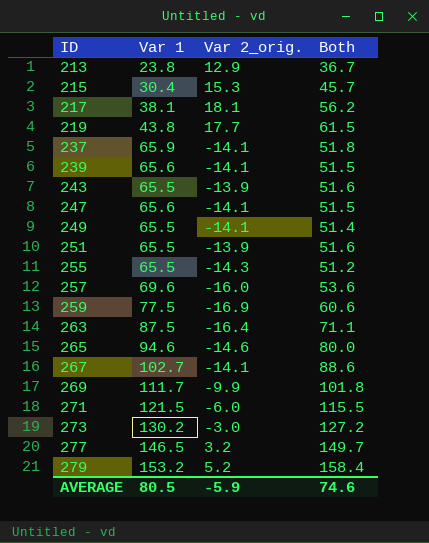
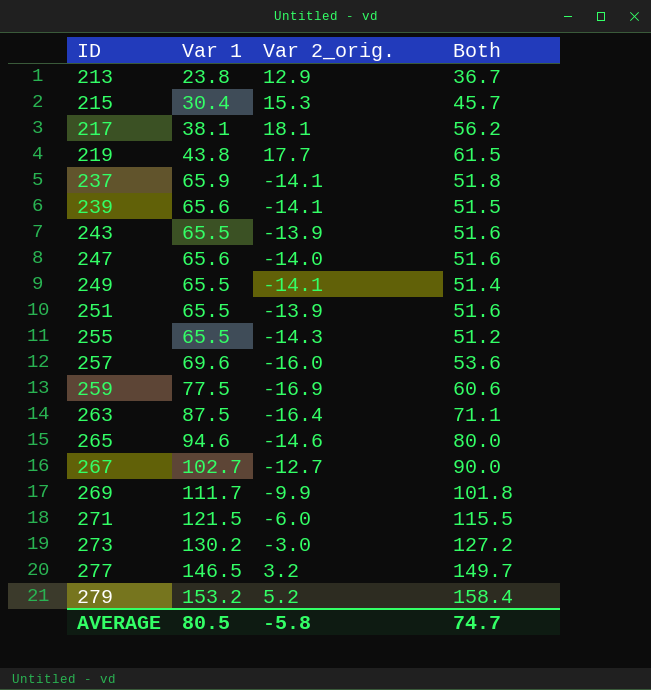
247 | Var 2_orig.: -14.1 -> -14.0
247 | Both: 51.5 -> 51.6
267 | Var 2_orig.: -14.1 -> -12.7
267 | Both: 88.6 -> 90.0
AVERAGE | Var 2_orig.: -5.9 -> -5.8
AVERAGE | Both: 74.6 -> 74.7

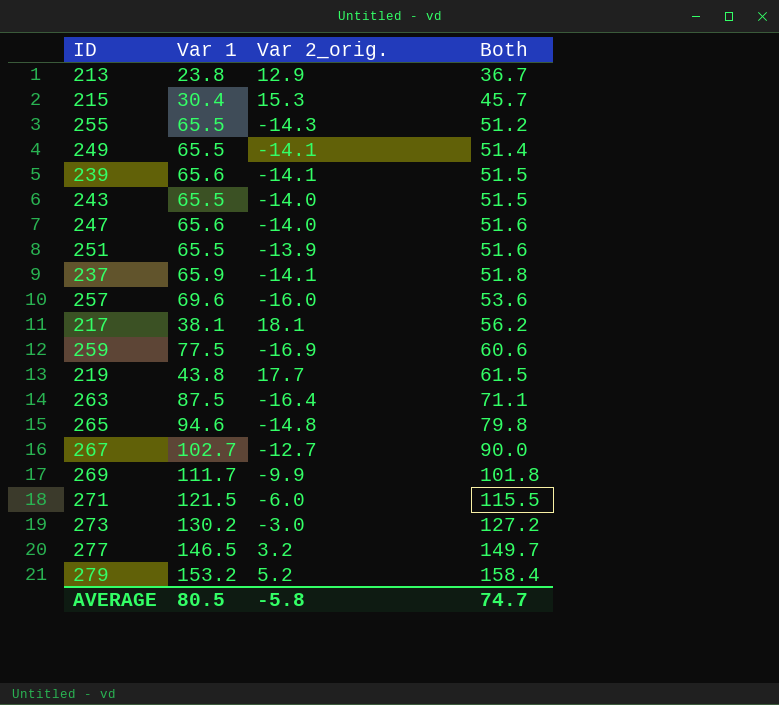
row order: ID ascending -> Both ascending
243 | Var 2_orig.: -13.9 -> -14.0
243 | Both: 51.6 -> 51.5
265 | Var 2_orig.: -14.6 -> -14.8
265 | Both: 80.0 -> 79.8

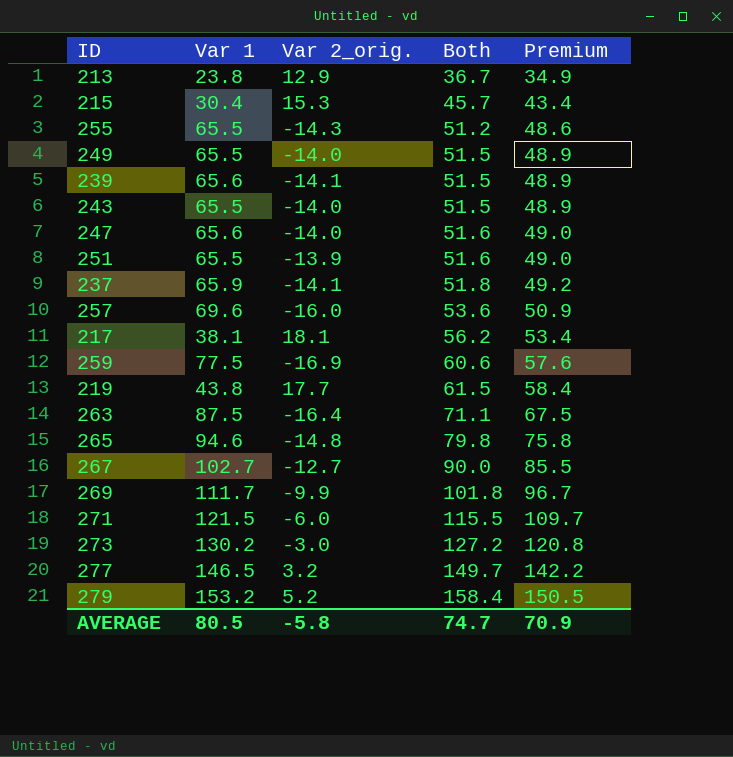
column Premium | formula: none -> [Both] * 0.95
249 | Var 2_orig.: -14.1 -> -14.0
249 | Both: 51.4 -> 51.5

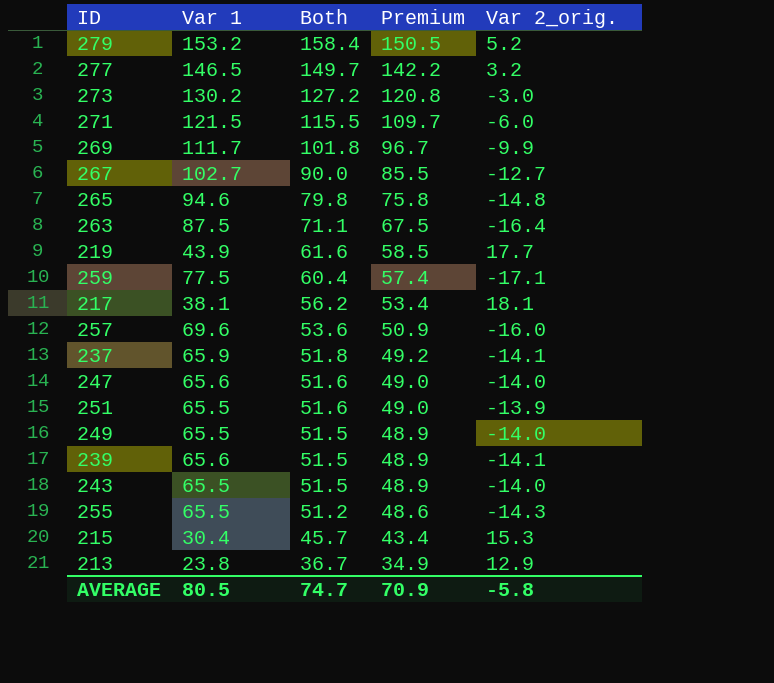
row order: Both ascending -> Both descending
column Var 2_orig. | position: 3 -> 5
219 | Var 1: 43.8 -> 43.9
219 | Both: 61.5 -> 61.6
219 | Premium: 58.4 -> 58.5
259 | Both: 60.6 -> 60.4
259 | Premium: 57.6 -> 57.4
259 | Var 2_orig.: -16.9 -> -17.1

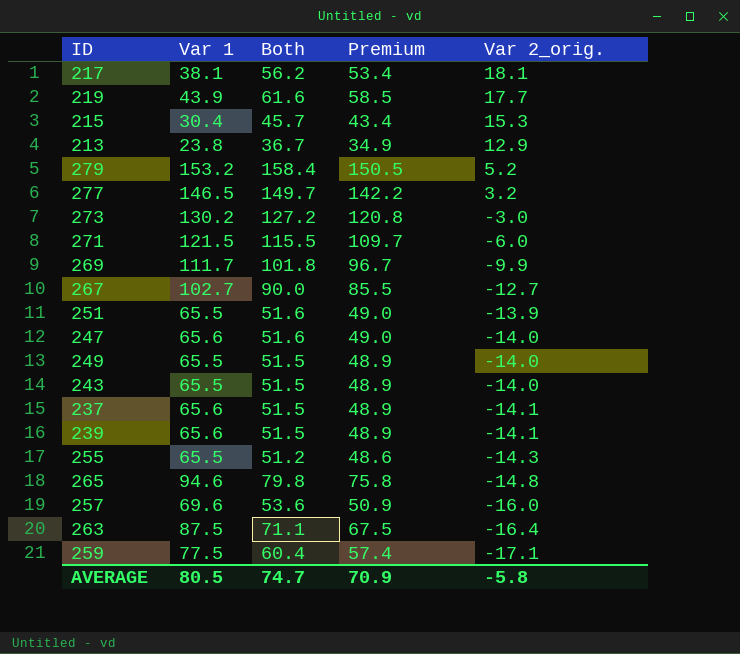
row order: Both descending -> Var 2_orig. descending
237 | Var 1: 65.9 -> 65.6
237 | Both: 51.8 -> 51.5
237 | Premium: 49.2 -> 48.9

